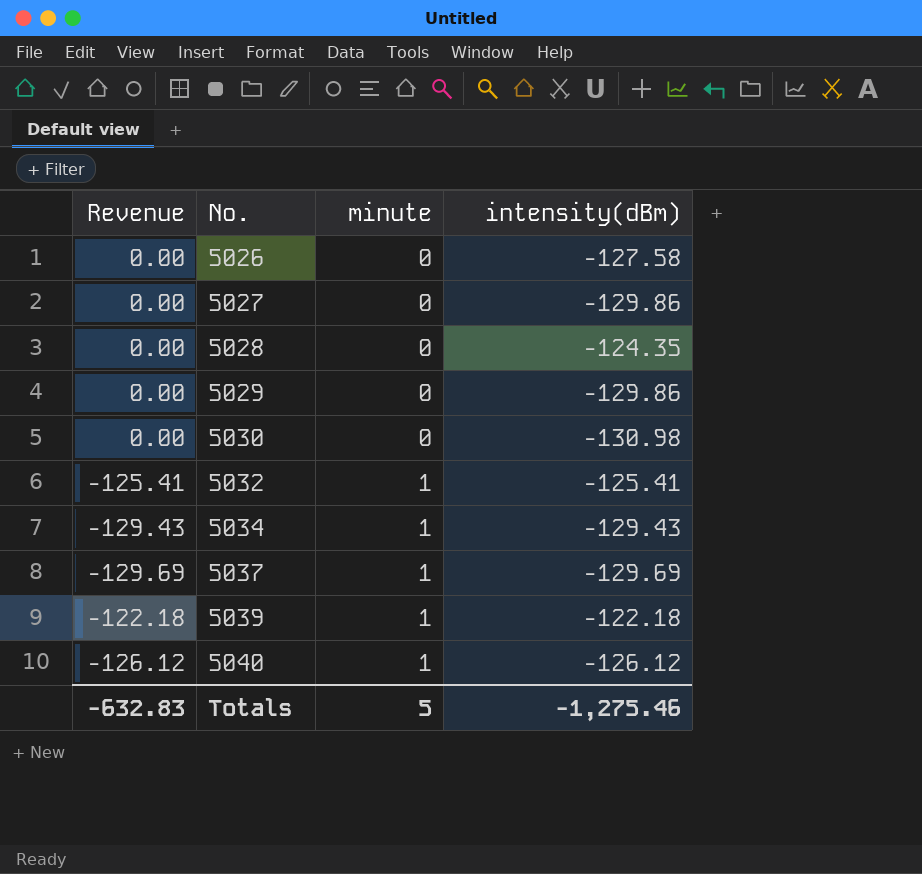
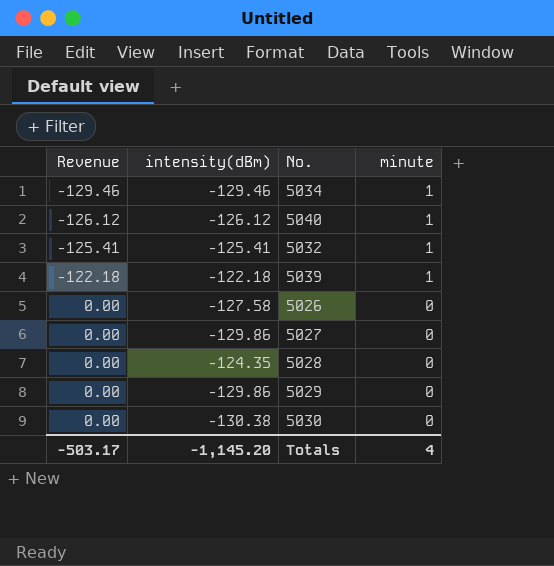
row order: No. ascending -> Revenue ascending
column intensity(dBm) | position: 4 -> 2
row 5037: -129.69 | 1 | -129.69 -> none
5034 | Revenue: -129.43 -> -129.46
5034 | intensity(dBm): -129.43 -> -129.46
5030 | intensity(dBm): -130.98 -> -130.38
Totals | Revenue: -632.83 -> -503.17
Totals | intensity(dBm): -1,275.46 -> -1,145.20
Totals | minute: 5 -> 4

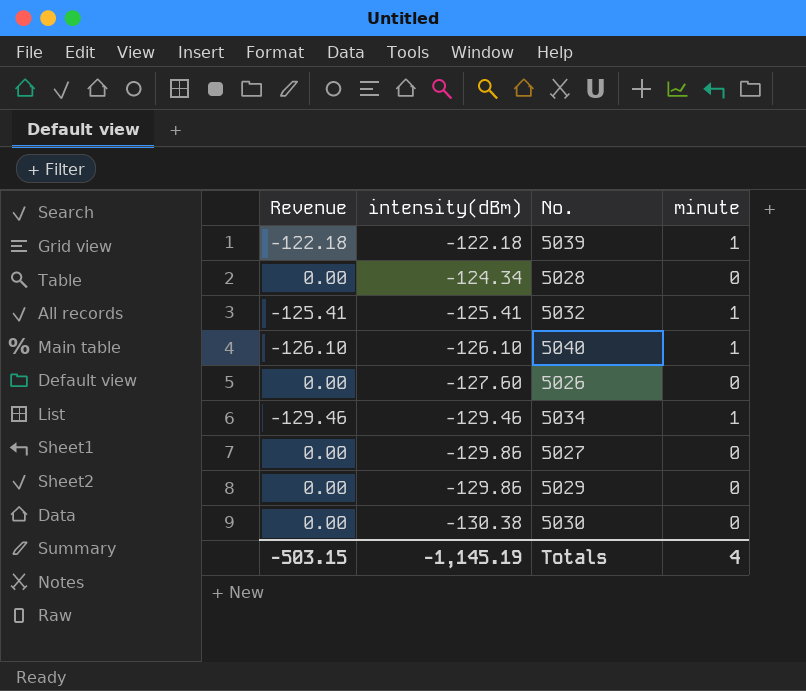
row order: Revenue ascending -> intensity(dBm) descending
5028 | intensity(dBm): -124.35 -> -124.34
5040 | Revenue: -126.12 -> -126.10
5040 | intensity(dBm): -126.12 -> -126.10
5026 | intensity(dBm): -127.58 -> -127.60
Totals | Revenue: -503.17 -> -503.15
Totals | intensity(dBm): -1,145.20 -> -1,145.19

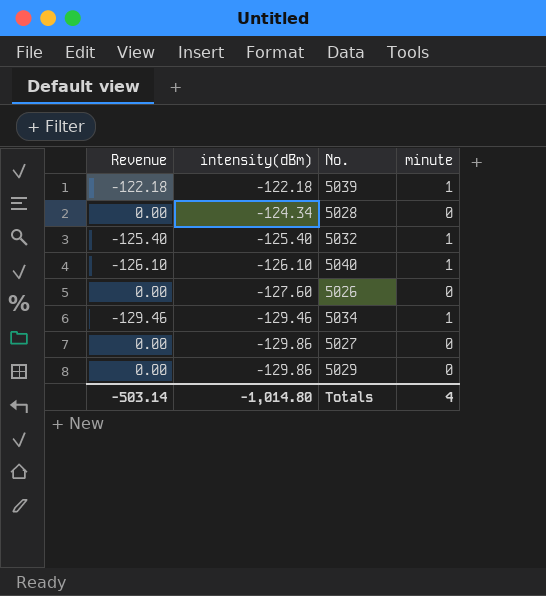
row 5030: 0.00 | -130.38 | 0 -> none
5032 | Revenue: -125.41 -> -125.40
5032 | intensity(dBm): -125.41 -> -125.40
Totals | Revenue: -503.15 -> -503.14
Totals | intensity(dBm): -1,145.19 -> -1,014.80

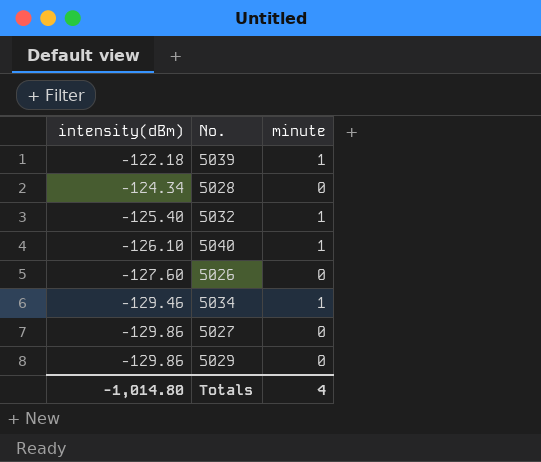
column Revenue | formula: [intensity(dBm)] * [minute] -> none

